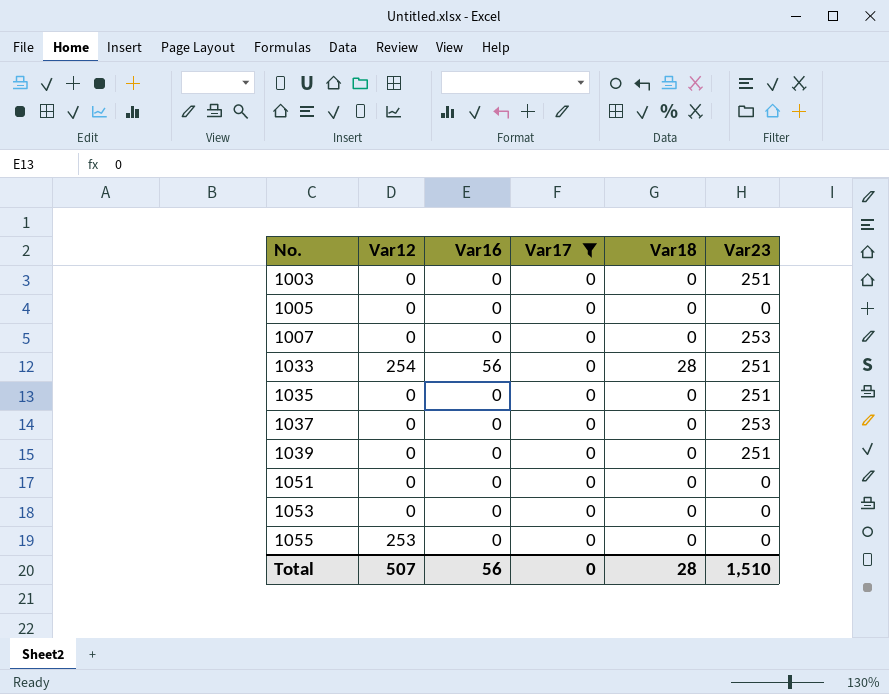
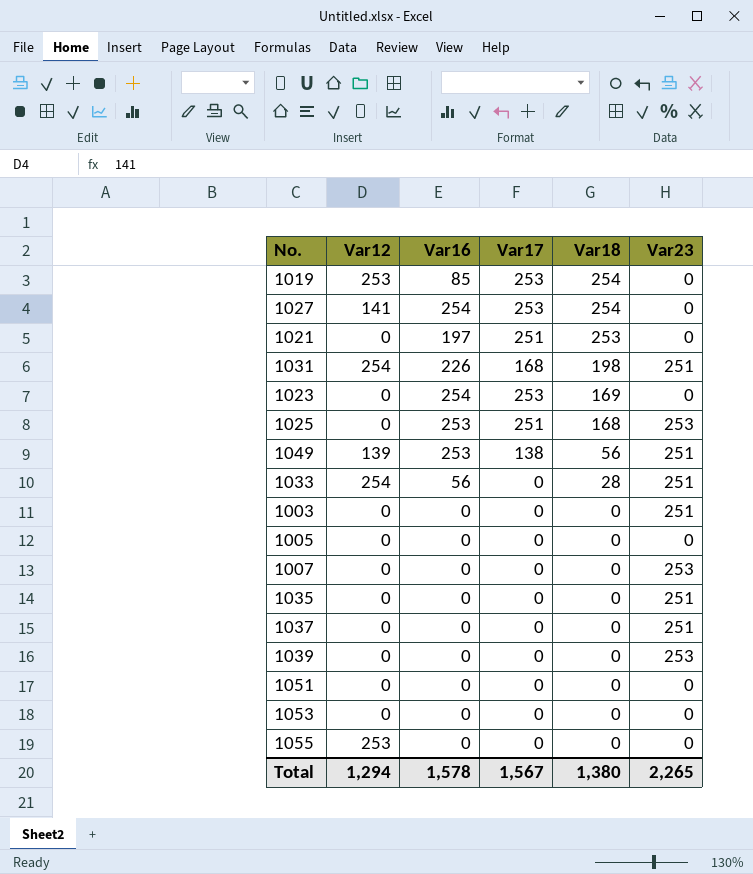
filter: Var17 = 0 -> none
row order: No. ascending -> Var18 descending
1037 | Var23: 253 -> 251
1039 | Var23: 251 -> 253
Total | Var12: 507 -> 1,294
Total | Var16: 56 -> 1,578
Total | Var17: 0 -> 1,567
Total | Var18: 28 -> 1,380
Total | Var23: 1,510 -> 2,265

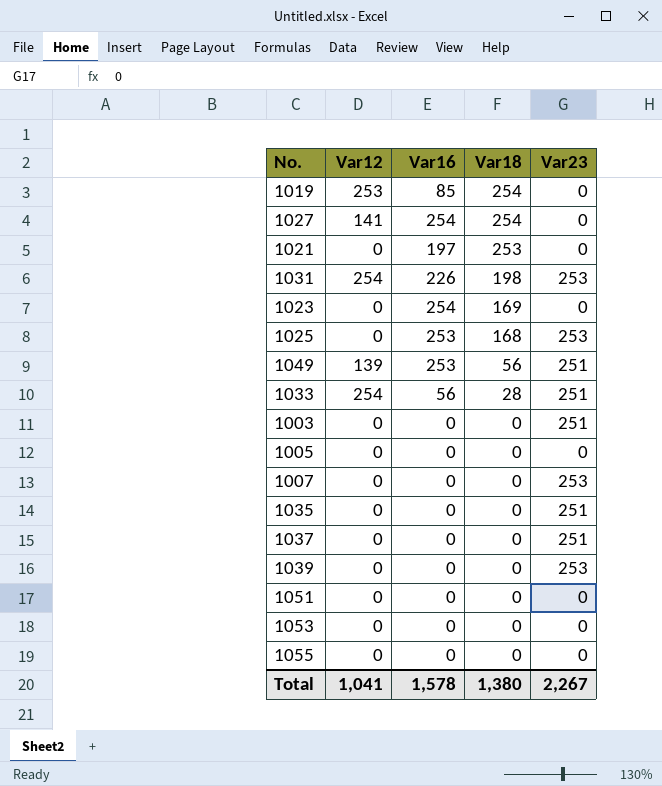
column Var17 | position: 4 -> none
1031 | Var23: 251 -> 253
1055 | Var12: 253 -> 0
Total | Var12: 1,294 -> 1,041
Total | Var23: 2,265 -> 2,267

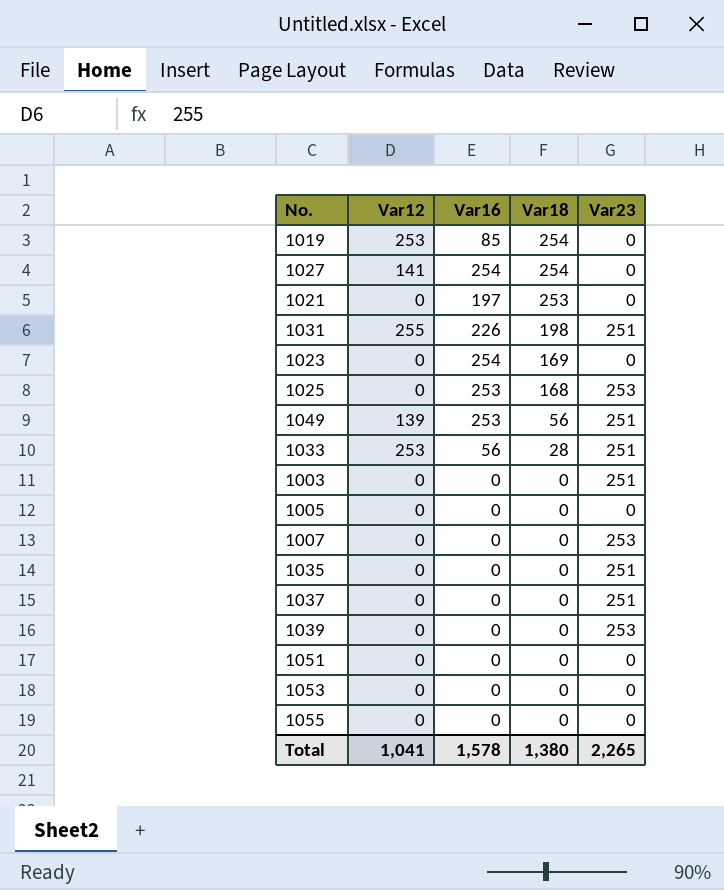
1031 | Var12: 254 -> 255
1031 | Var23: 253 -> 251
1033 | Var12: 254 -> 253
Total | Var23: 2,267 -> 2,265

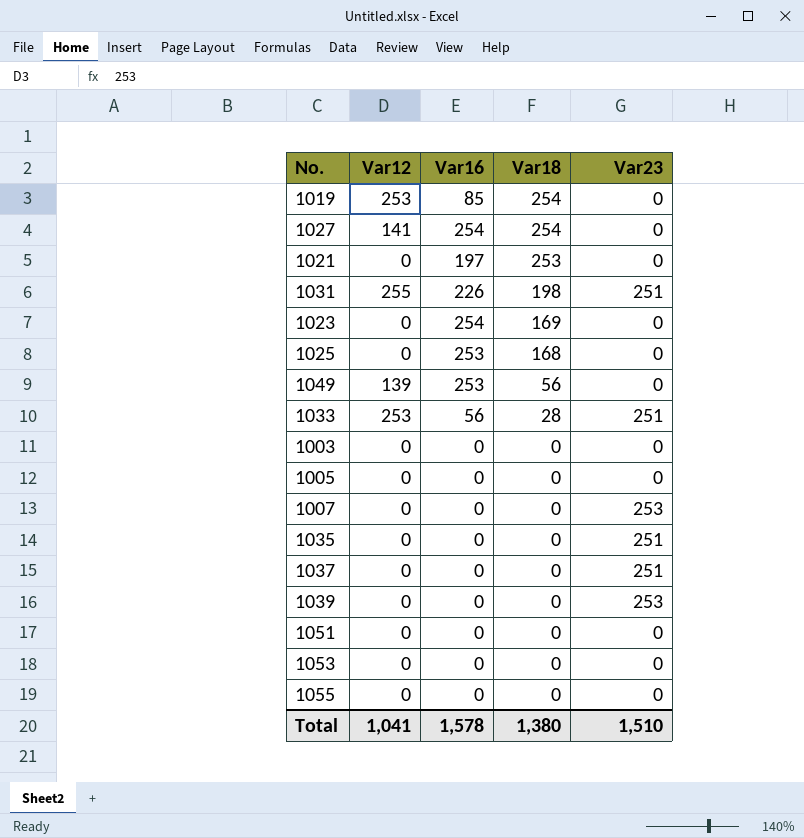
1025 | Var23: 253 -> 0
1049 | Var23: 251 -> 0
1003 | Var23: 251 -> 0
Total | Var23: 2,265 -> 1,510

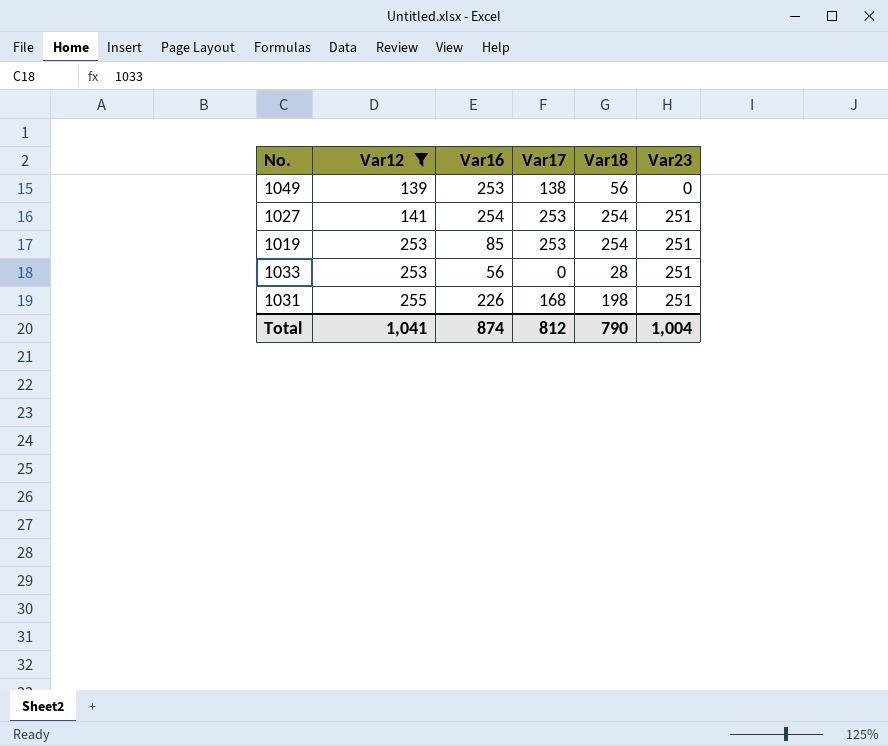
filter: none -> Var12 != 0
row order: Var18 descending -> Var12 ascending
column Var17 | position: none -> 4
1027 | Var23: 0 -> 251
1019 | Var23: 0 -> 251
Total | Var16: 1,578 -> 874
Total | Var18: 1,380 -> 790
Total | Var23: 1,510 -> 1,004

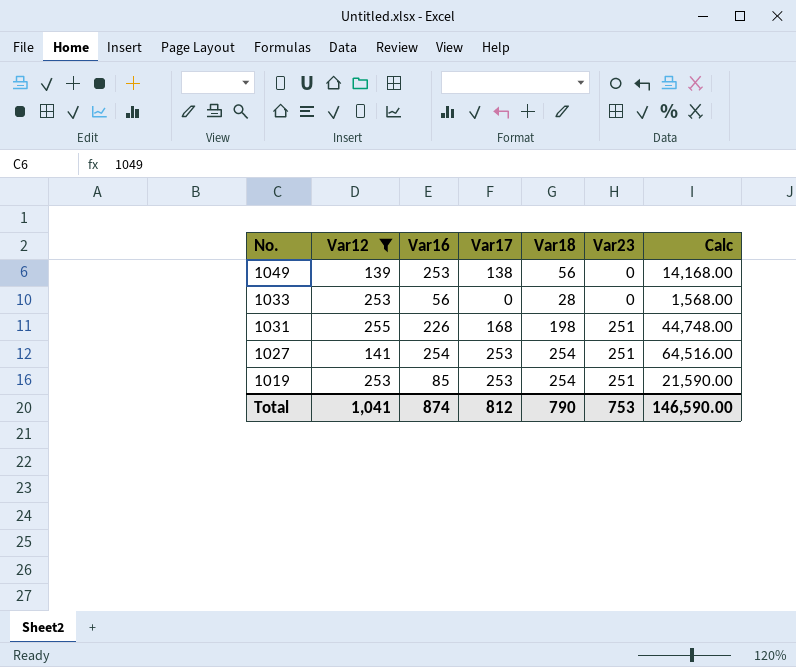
row order: Var12 ascending -> No. descending
column Calc | formula: none -> [Var16] * [Var18]
1033 | Var23: 251 -> 0
Total | Var23: 1,004 -> 753

